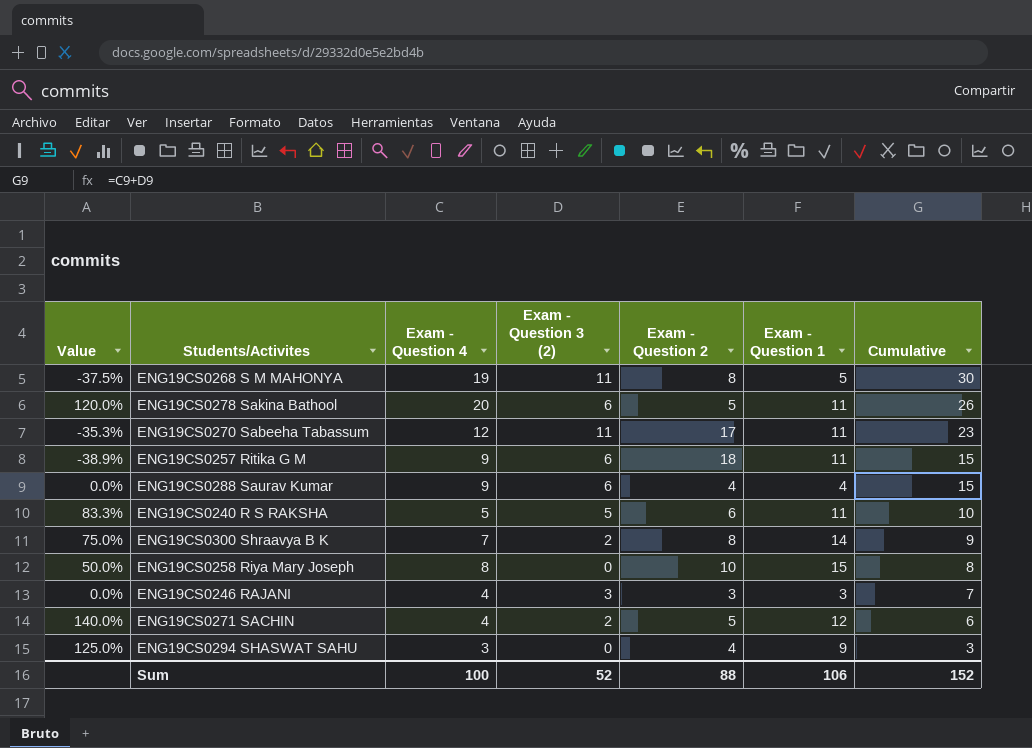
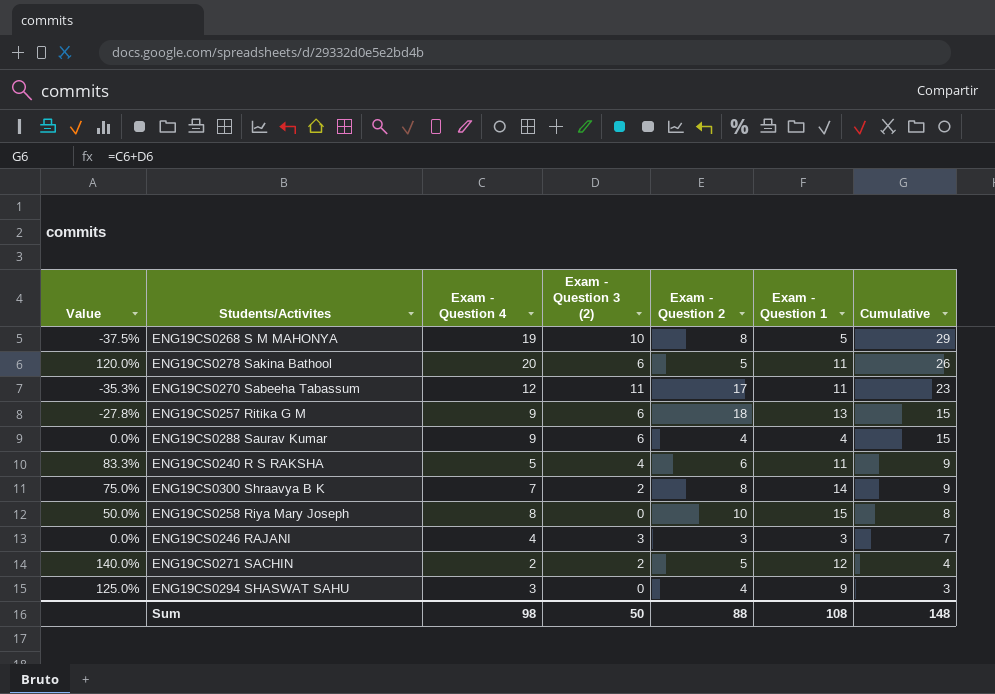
ENG19CS0268 S M MAHONYA | Exam - Question 3 (2): 11 -> 10
ENG19CS0268 S M MAHONYA | Cumulative: 30 -> 29
ENG19CS0257 Ritika G M | Value: -38.9% -> -27.8%
ENG19CS0257 Ritika G M | Exam - Question 1: 11 -> 13
ENG19CS0240 R S RAKSHA | Exam - Question 3 (2): 5 -> 4
ENG19CS0240 R S RAKSHA | Cumulative: 10 -> 9
ENG19CS0271 SACHIN | Exam - Question 4: 4 -> 2
ENG19CS0271 SACHIN | Cumulative: 6 -> 4
Sum | Exam - Question 4: 100 -> 98
Sum | Exam - Question 3 (2): 52 -> 50
Sum | Exam - Question 1: 106 -> 108
Sum | Cumulative: 152 -> 148

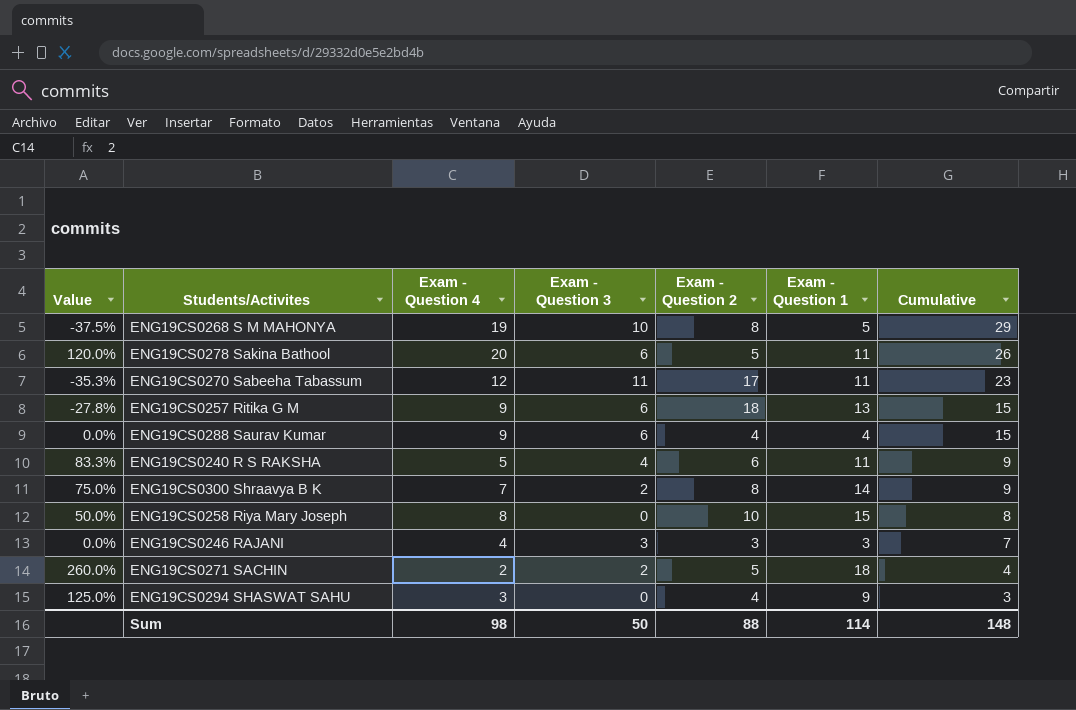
column name: Exam - Question 3 (2) -> Exam - Question 3
ENG19CS0271 SACHIN | Value: 140.0% -> 260.0%
ENG19CS0271 SACHIN | Exam - Question 1: 12 -> 18
Sum | Exam - Question 1: 108 -> 114

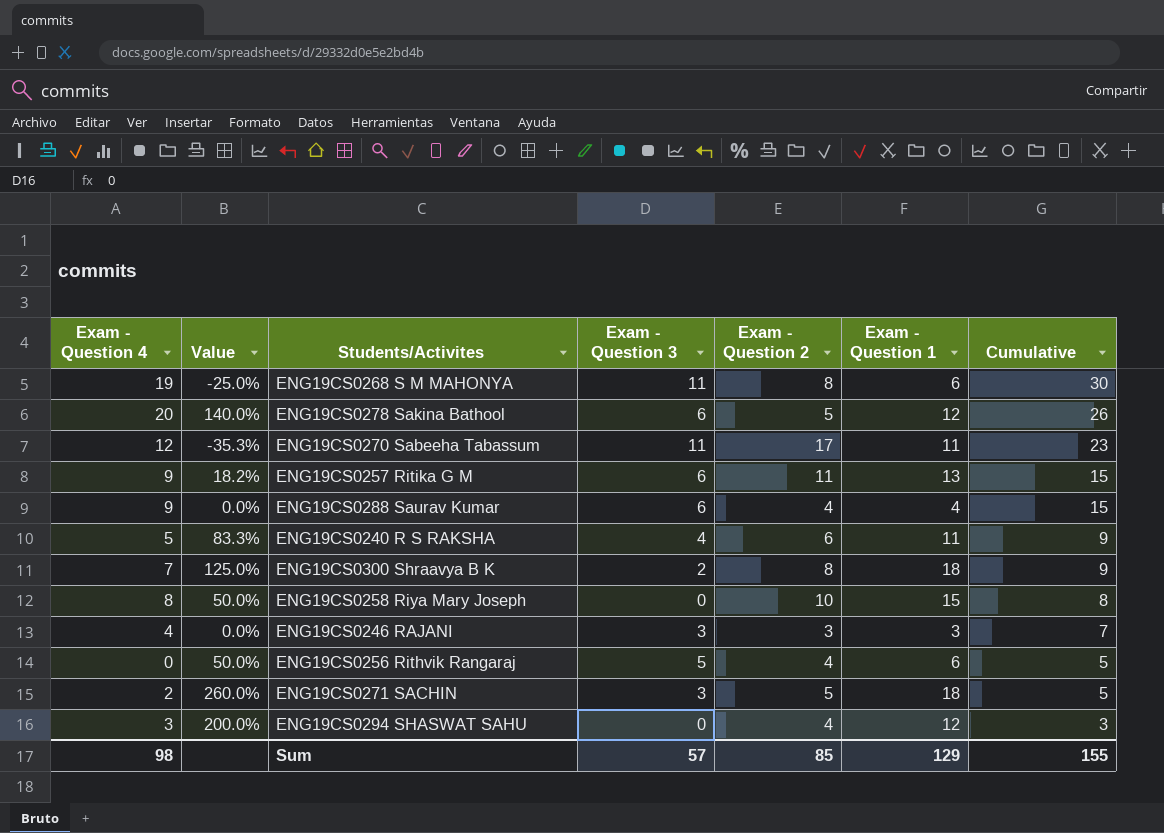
column Exam - Question 4 | position: 3 -> 1
ENG19CS0268 S M MAHONYA | Value: -37.5% -> -25.0%
ENG19CS0268 S M MAHONYA | Exam - Question 3: 10 -> 11
ENG19CS0268 S M MAHONYA | Exam - Question 1: 5 -> 6
ENG19CS0268 S M MAHONYA | Cumulative: 29 -> 30
ENG19CS0278 Sakina Bathool | Value: 120.0% -> 140.0%
ENG19CS0278 Sakina Bathool | Exam - Question 1: 11 -> 12
ENG19CS0257 Ritika G M | Value: -27.8% -> 18.2%
ENG19CS0257 Ritika G M | Exam - Question 2: 18 -> 11
ENG19CS0300 Shraavya B K | Value: 75.0% -> 125.0%
ENG19CS0300 Shraavya B K | Exam - Question 1: 14 -> 18
row ENG19CS0256 Rithvik Rangaraj: none -> 0 | 50.0% | 5 | 4 | 6 | 5
ENG19CS0271 SACHIN | Exam - Question 3: 2 -> 3
ENG19CS0271 SACHIN | Cumulative: 4 -> 5
ENG19CS0294 SHASWAT SAHU | Value: 125.0% -> 200.0%
ENG19CS0294 SHASWAT SAHU | Exam - Question 1: 9 -> 12
Sum | Exam - Question 3: 50 -> 57
Sum | Exam - Question 2: 88 -> 85
Sum | Exam - Question 1: 114 -> 129
Sum | Cumulative: 148 -> 155

